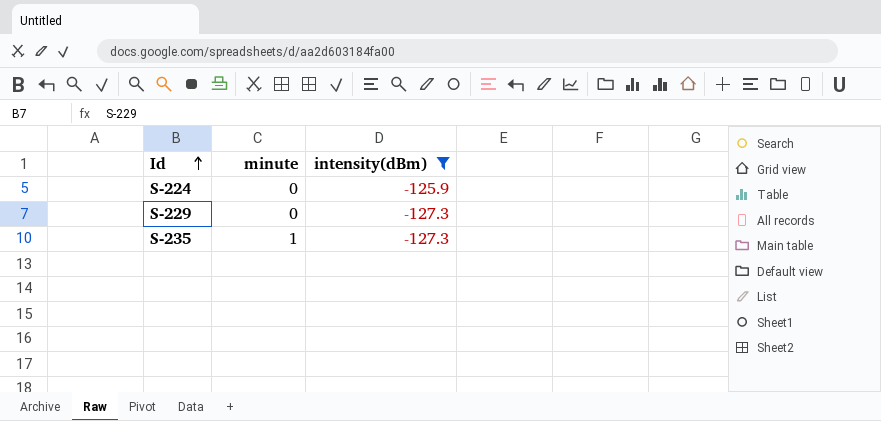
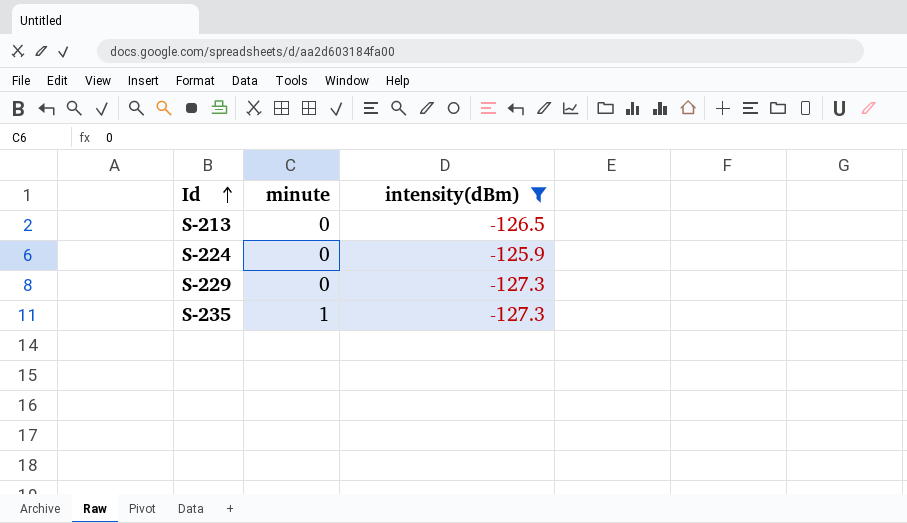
row S-213: none -> 0 | -126.5

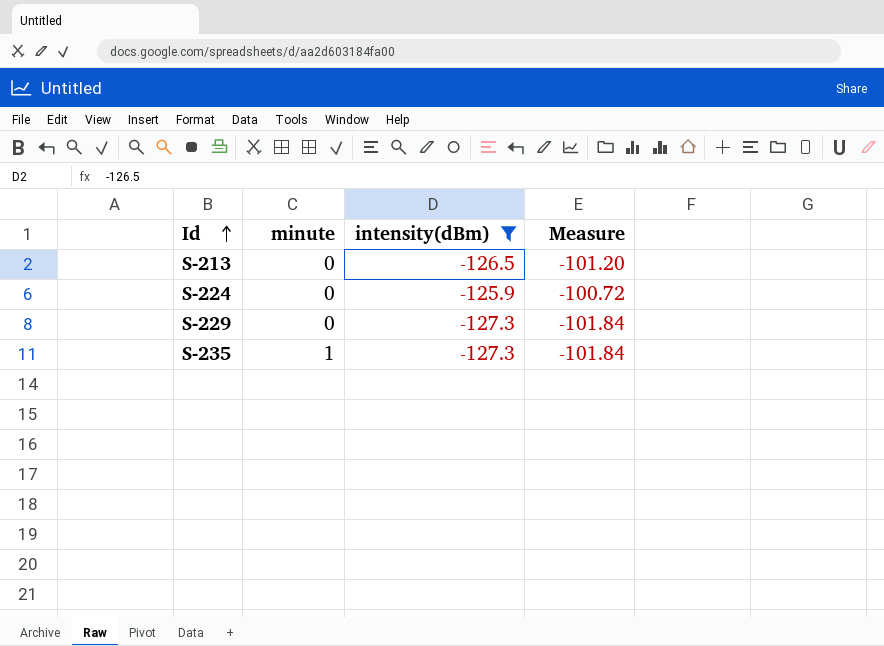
column Measure | formula: none -> [intensity(dBm)] * 0.8

